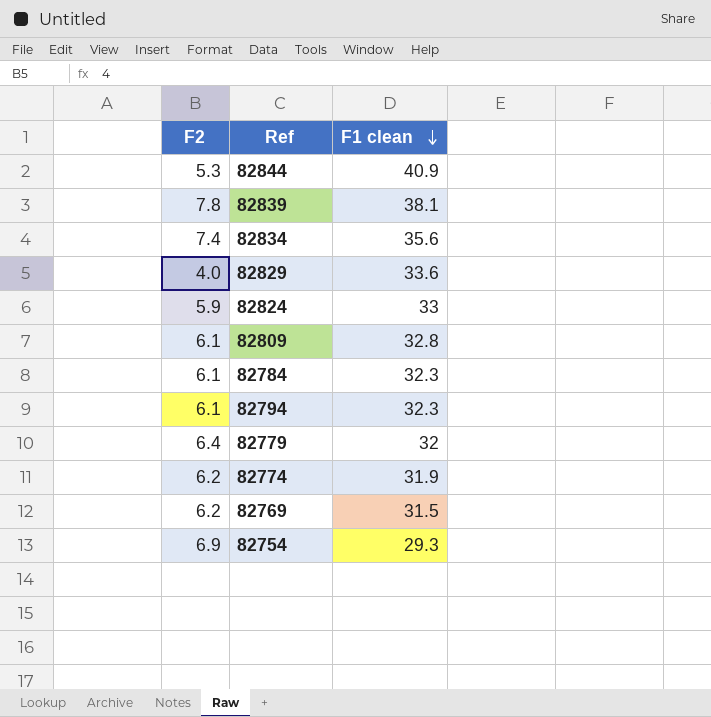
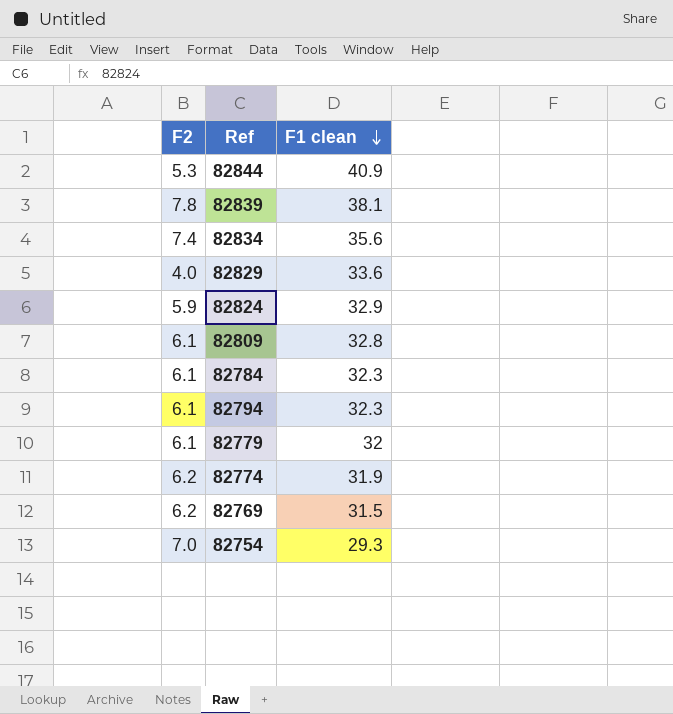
82824 | F1 clean: 33 -> 32.9
82779 | F2: 6.4 -> 6.1
82754 | F2: 6.9 -> 7.0

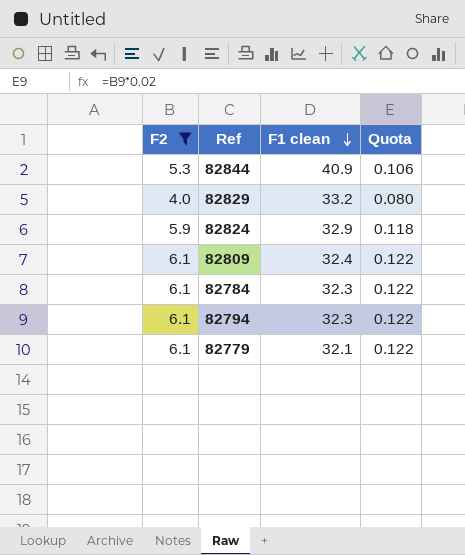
filter: none -> F2 <= 6.1
column Quota | formula: none -> [F2] * 0.02
82829 | F1 clean: 33.6 -> 33.2
82809 | F1 clean: 32.8 -> 32.4
82779 | F1 clean: 32 -> 32.1

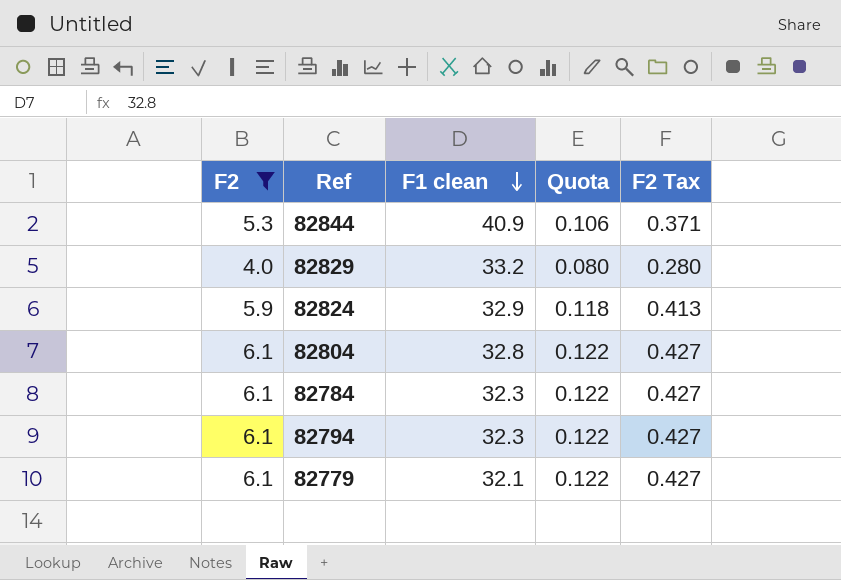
column F2 Tax | formula: none -> [F2] * 0.07
row 82809: 6.1 | 32.4 | 0.122 -> none
row 82804: none -> 6.1 | 32.8 | 0.122 | 0.427

